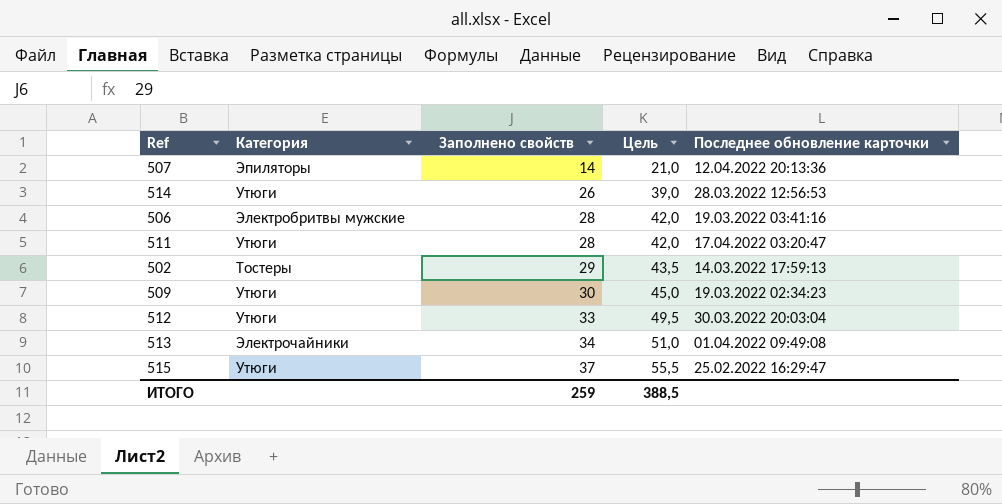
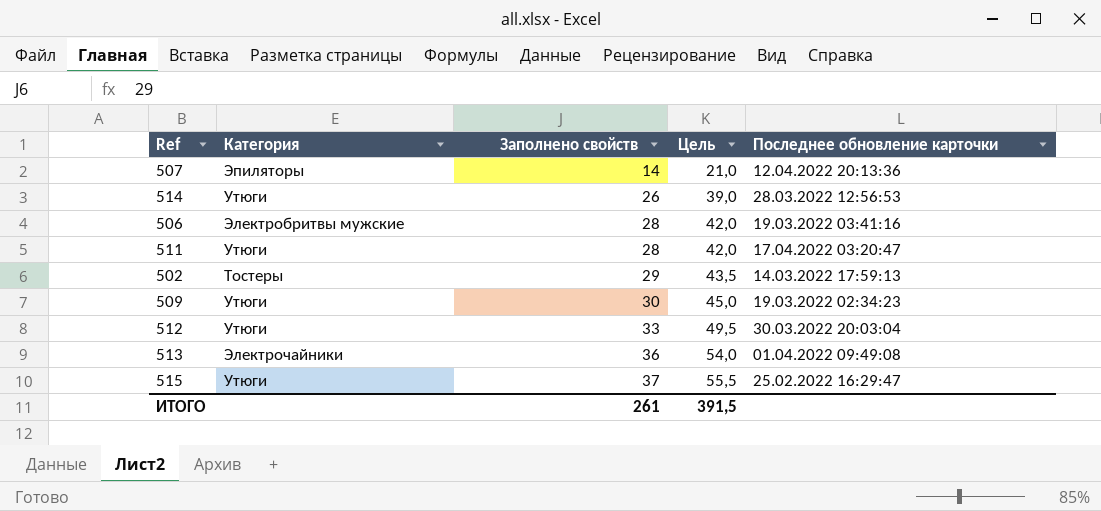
513 | Заполнено свойств: 34 -> 36
513 | Цель: 51,0 -> 54,0
ИТОГО | Заполнено свойств: 259 -> 261
ИТОГО | Цель: 388,5 -> 391,5

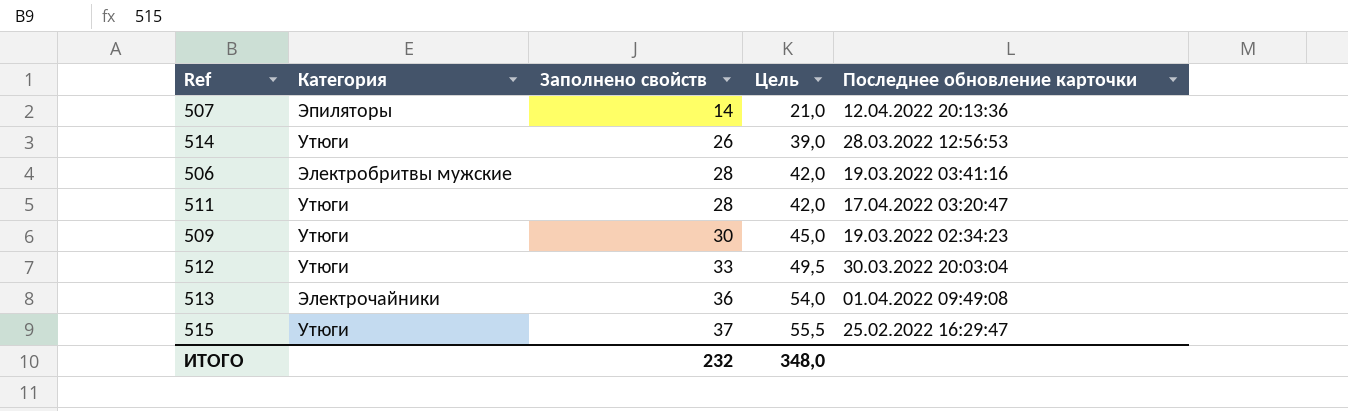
row 502: Тостеры | 29 | 43,5 | 14.03.2022 17:59:13 -> none
ИТОГО | Заполнено свойств: 261 -> 232
ИТОГО | Цель: 391,5 -> 348,0

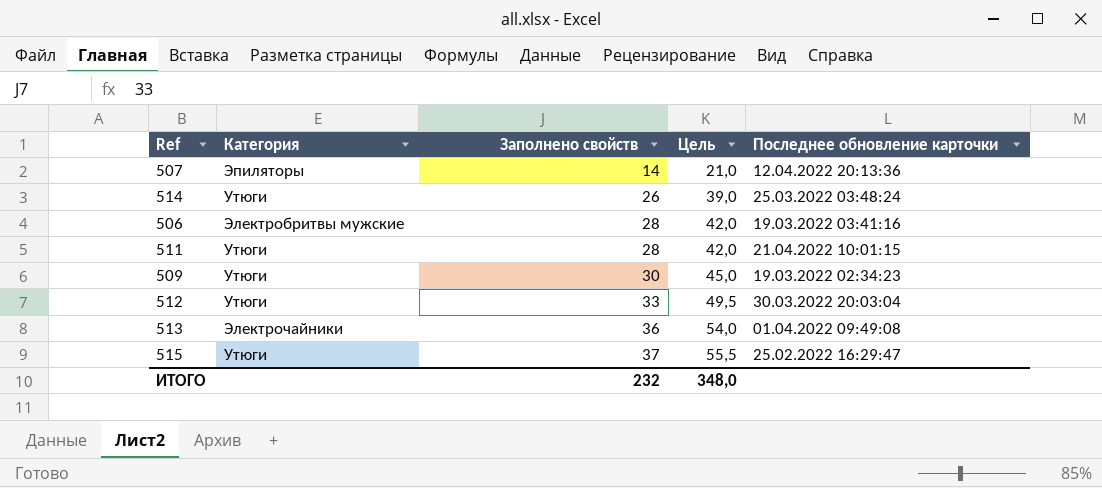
514 | Последнее обновление карточки: 28.03.2022 12:56:53 -> 25.03.2022 03:48:24
511 | Последнее обновление карточки: 17.04.2022 03:20:47 -> 21.04.2022 10:01:15

